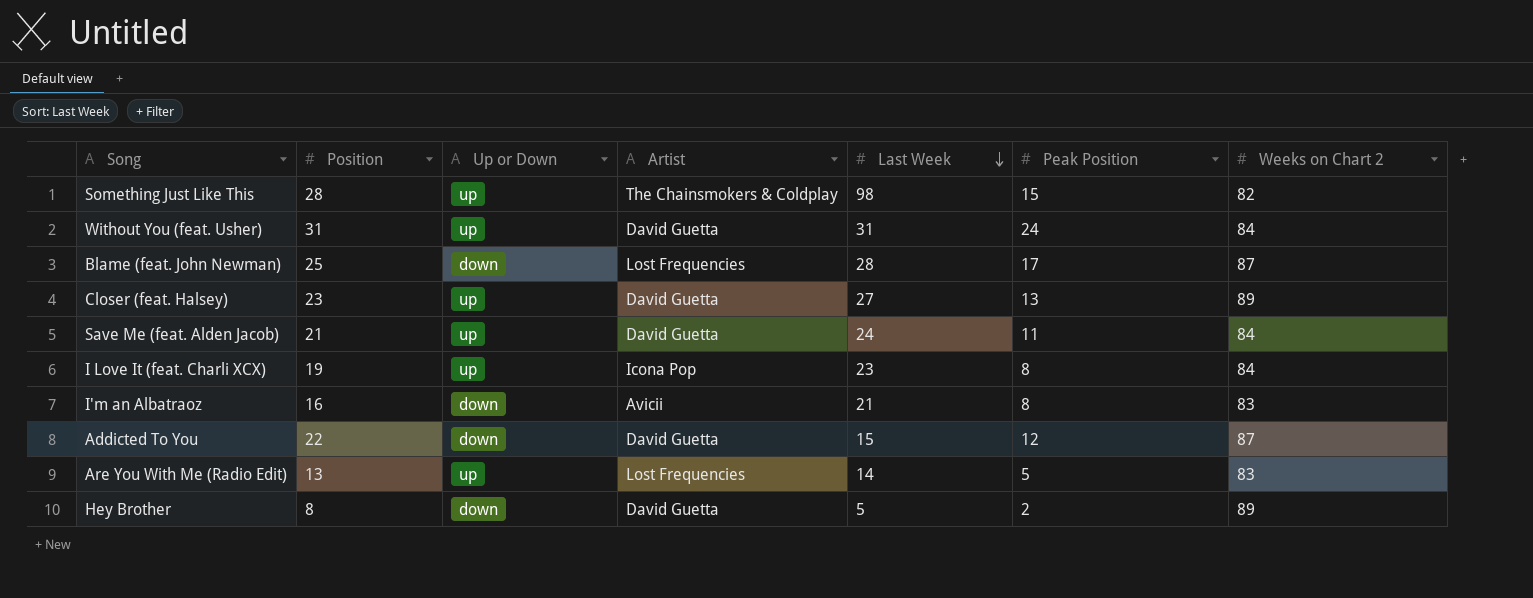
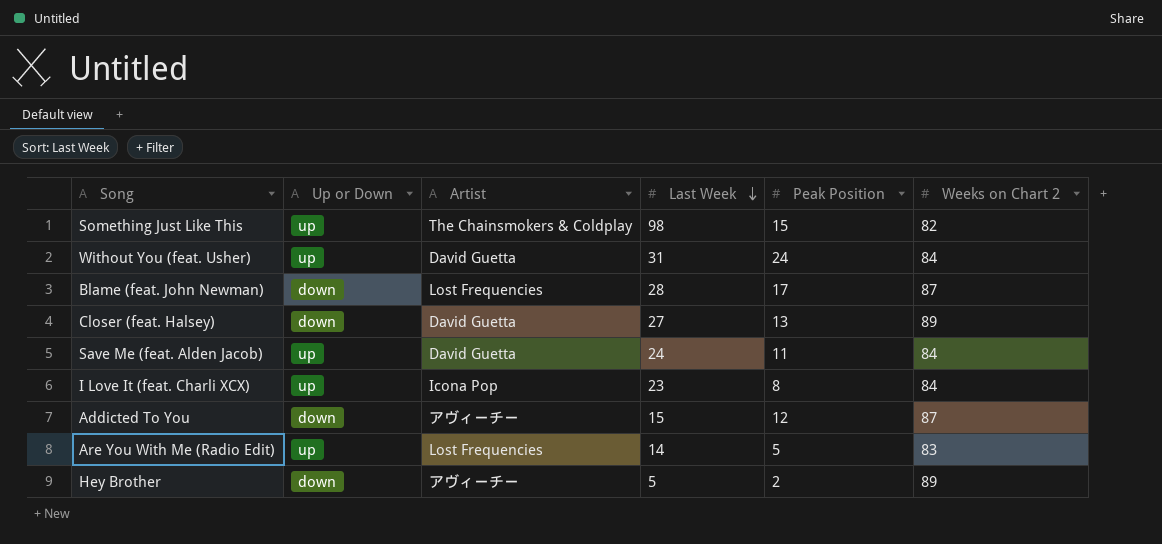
column Position | position: 2 -> none
row I'm an Albatraoz: 16 | down | Avicii | 21 | 8 | 83 -> none
Closer (feat. Halsey) | Up or Down: up -> down
Addicted To You | Artist: David Guetta -> アヴィーチー
Hey Brother | Artist: David Guetta -> アヴィーチー

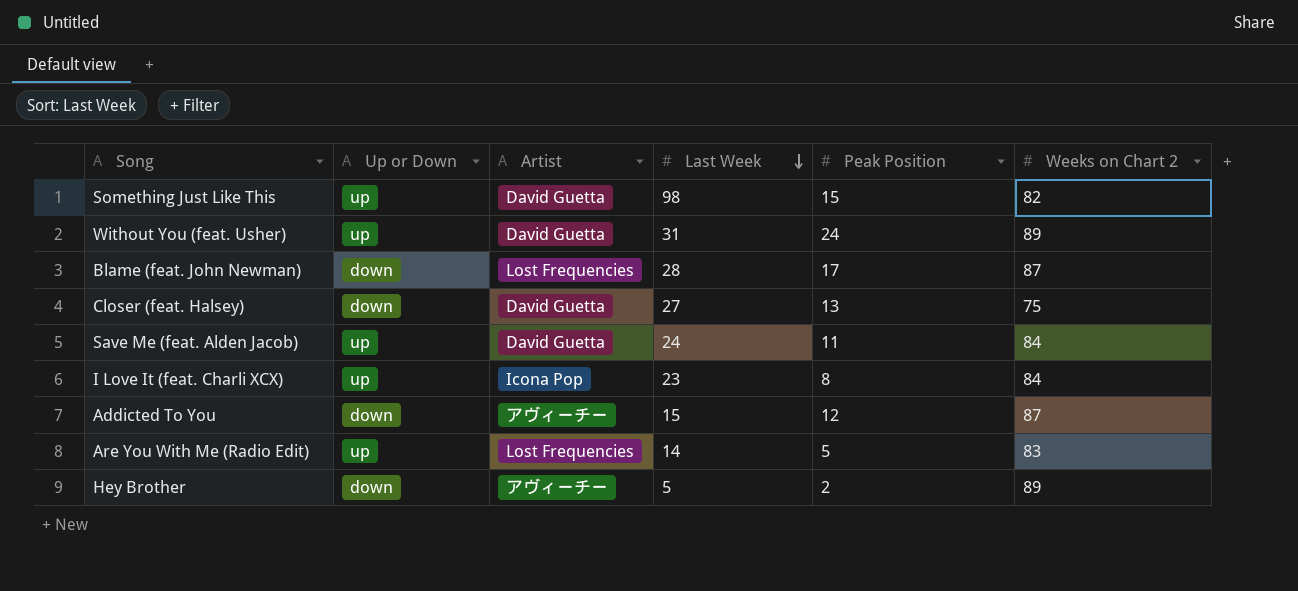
Something Just Like This | Artist: The Chainsmokers & Coldplay -> David Guetta
Without You (feat. Usher) | Weeks on Chart 2: 84 -> 89
Closer (feat. Halsey) | Weeks on Chart 2: 89 -> 75

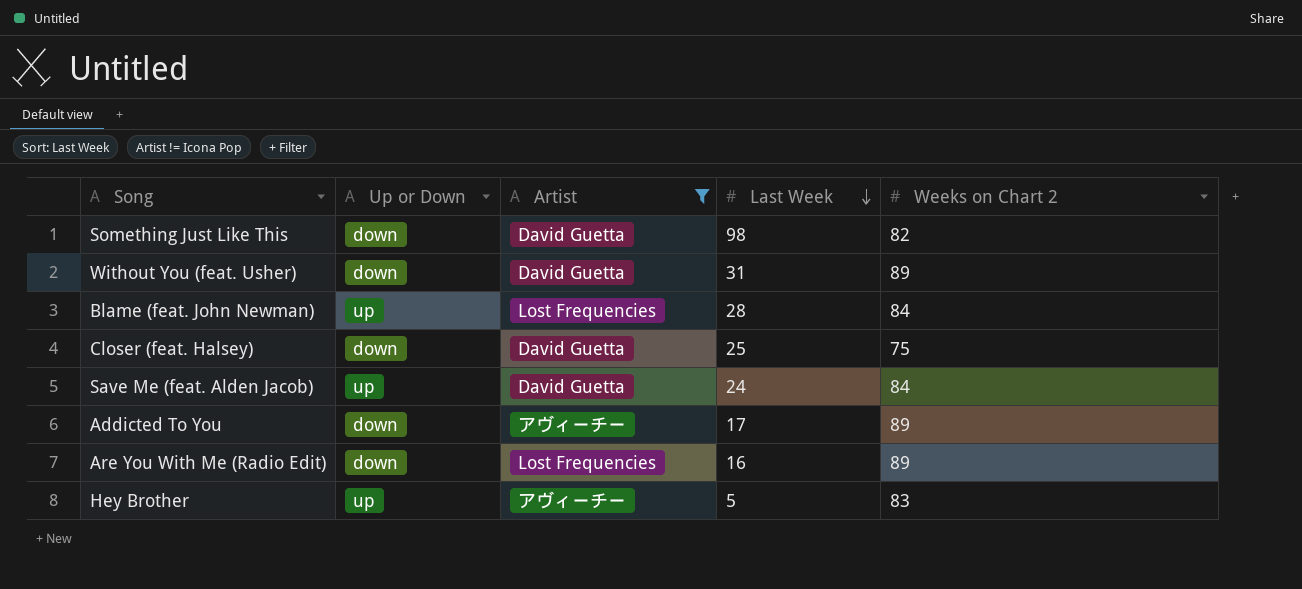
filter: none -> Artist != Icona Pop
column Peak Position | position: 5 -> none
Something Just Like This | Up or Down: up -> down
Without You (feat. Usher) | Up or Down: up -> down
Blame (feat. John Newman) | Up or Down: down -> up
Blame (feat. John Newman) | Weeks on Chart 2: 87 -> 84
Closer (feat. Halsey) | Last Week: 27 -> 25
Addicted To You | Last Week: 15 -> 17
Addicted To You | Weeks on Chart 2: 87 -> 89
Are You With Me (Radio Edit) | Up or Down: up -> down
Are You With Me (Radio Edit) | Last Week: 14 -> 16
Are You With Me (Radio Edit) | Weeks on Chart 2: 83 -> 89
Hey Brother | Up or Down: down -> up
Hey Brother | Weeks on Chart 2: 89 -> 83

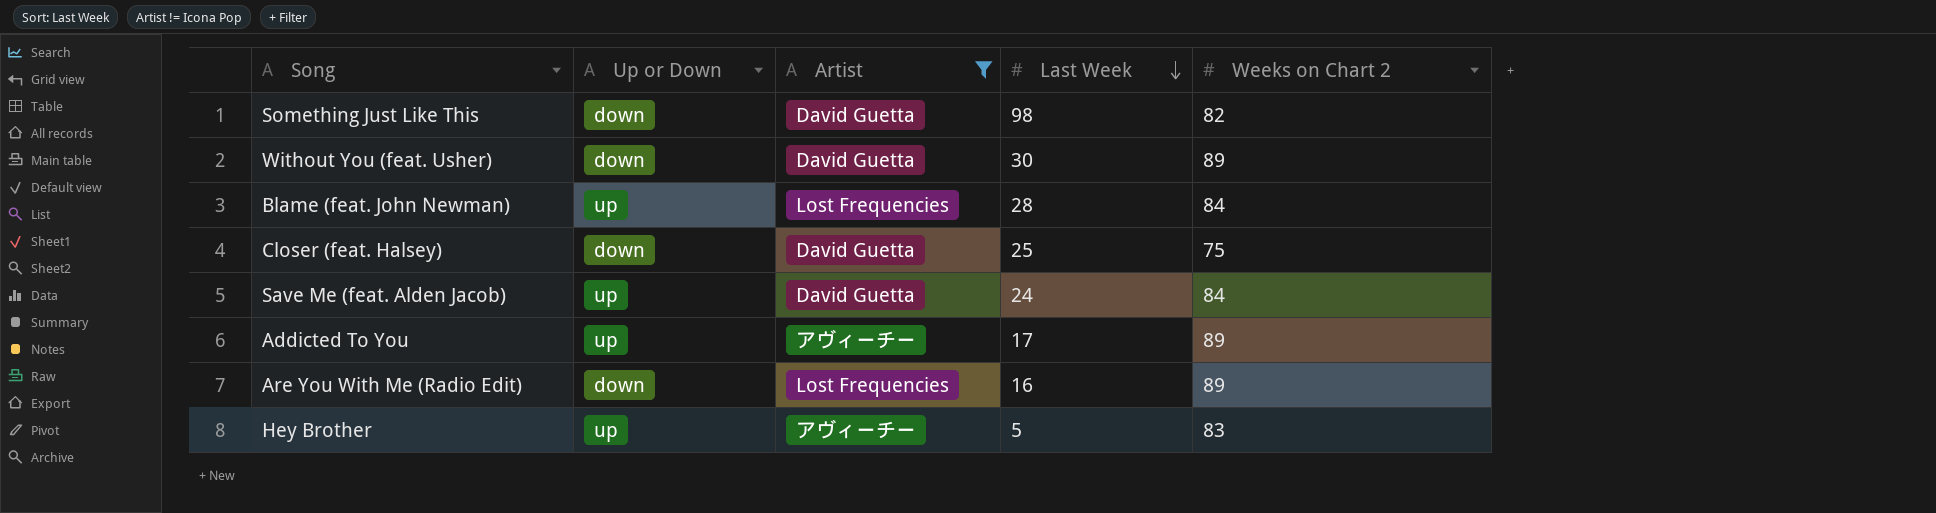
Without You (feat. Usher) | Last Week: 31 -> 30
Addicted To You | Up or Down: down -> up

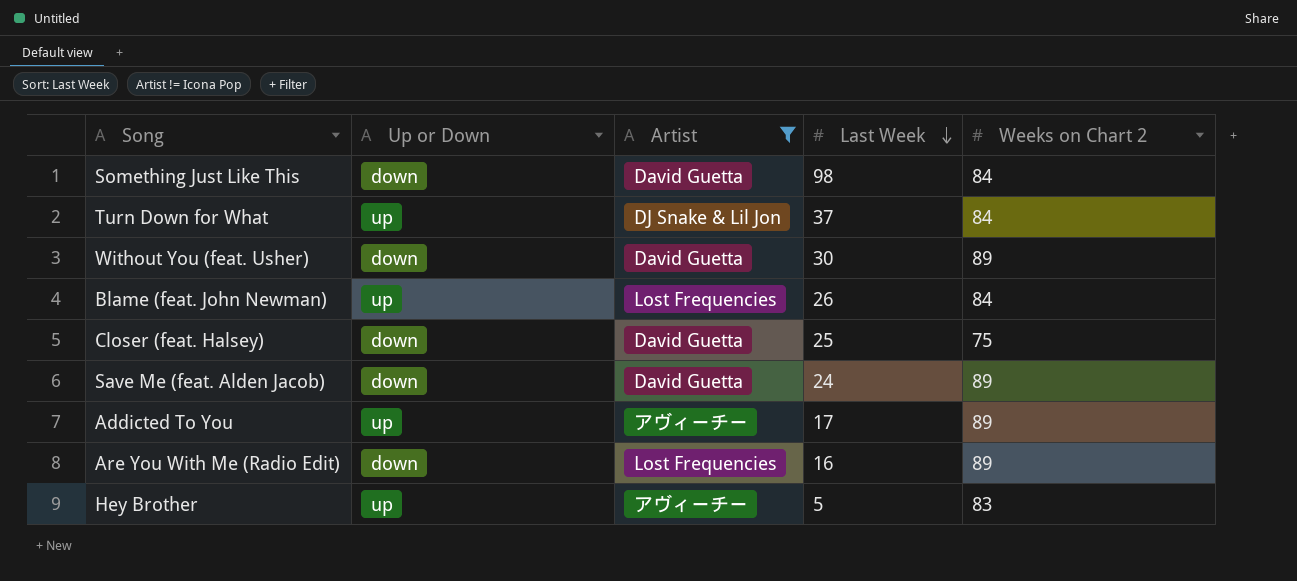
Something Just Like This | Weeks on Chart 2: 82 -> 84
row Turn Down for What: none -> up | DJ Snake & Lil Jon | 37 | 84
Blame (feat. John Newman) | Last Week: 28 -> 26
Save Me (feat. Alden Jacob) | Up or Down: up -> down
Save Me (feat. Alden Jacob) | Weeks on Chart 2: 84 -> 89

